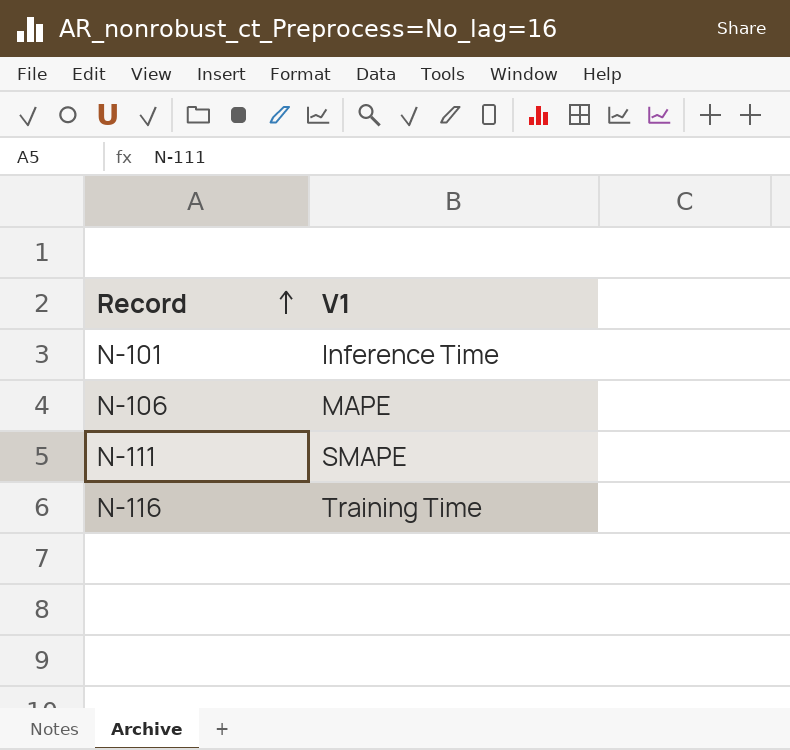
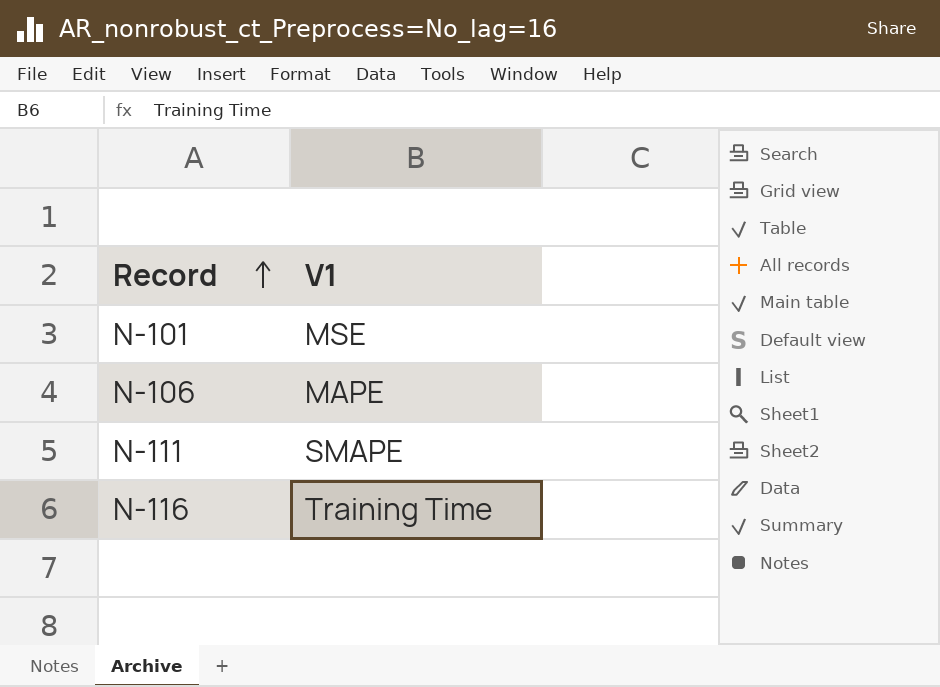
N-101 | V1: Inference Time -> MSE

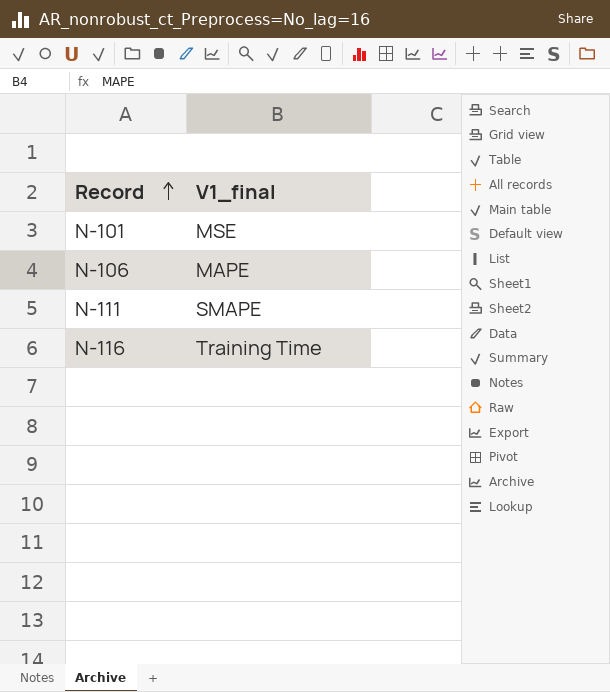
column name: V1 -> V1_final

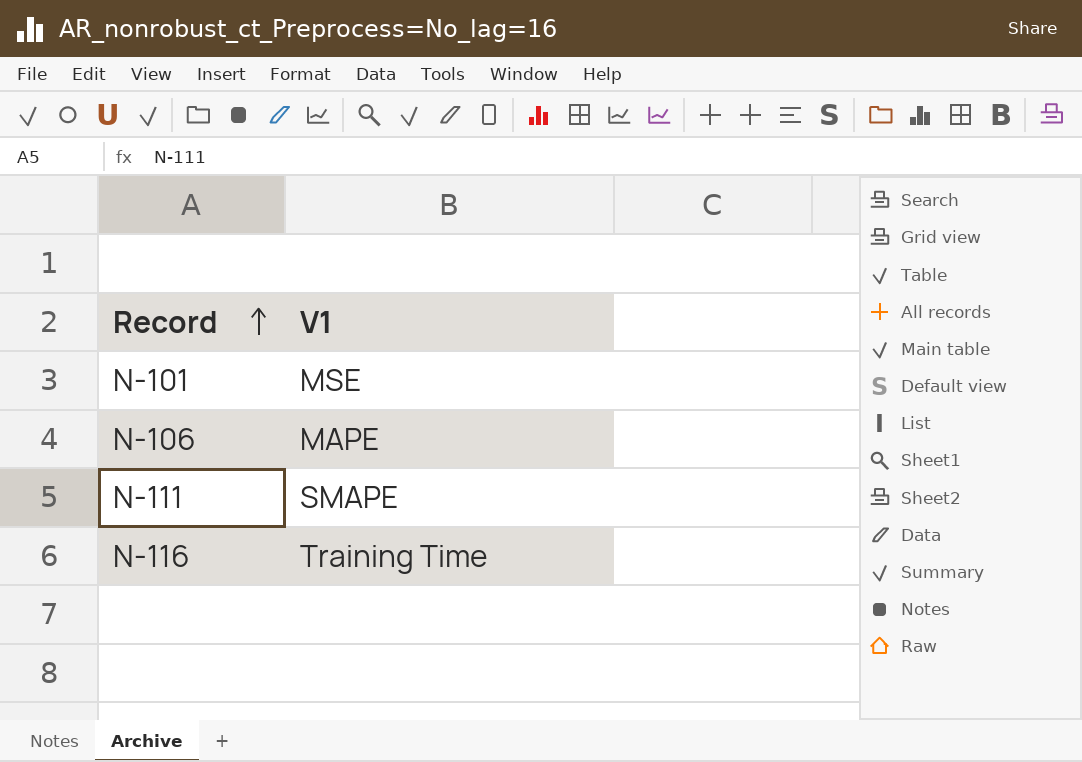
column name: V1_final -> V1

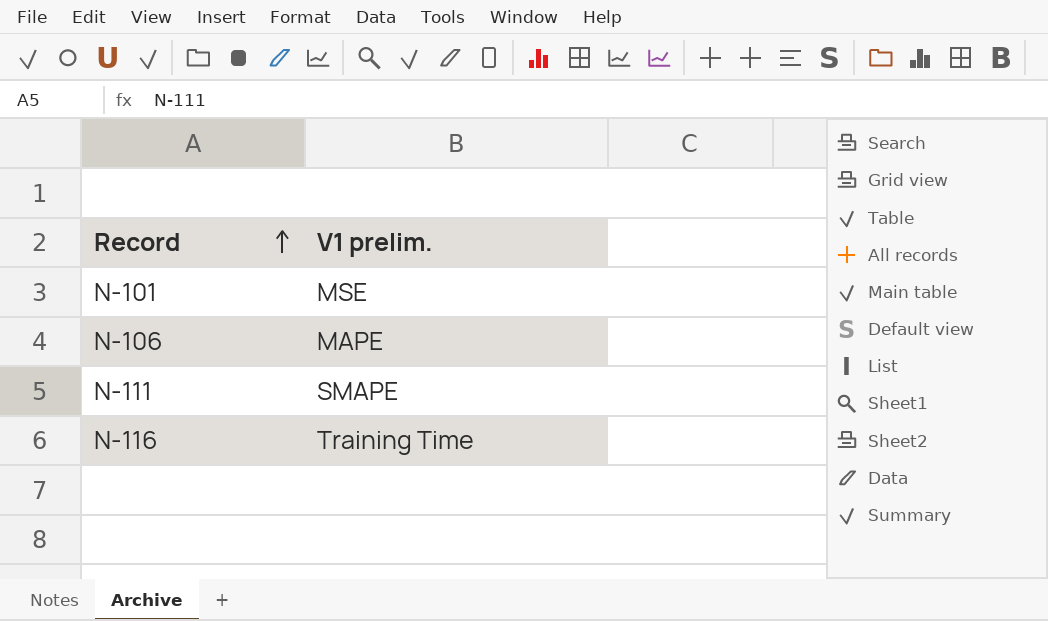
column name: V1 -> V1 prelim.

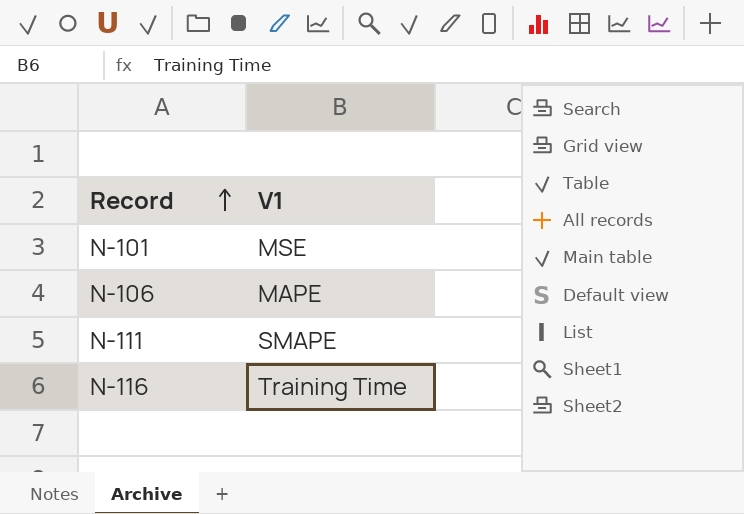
column name: V1 prelim. -> V1

